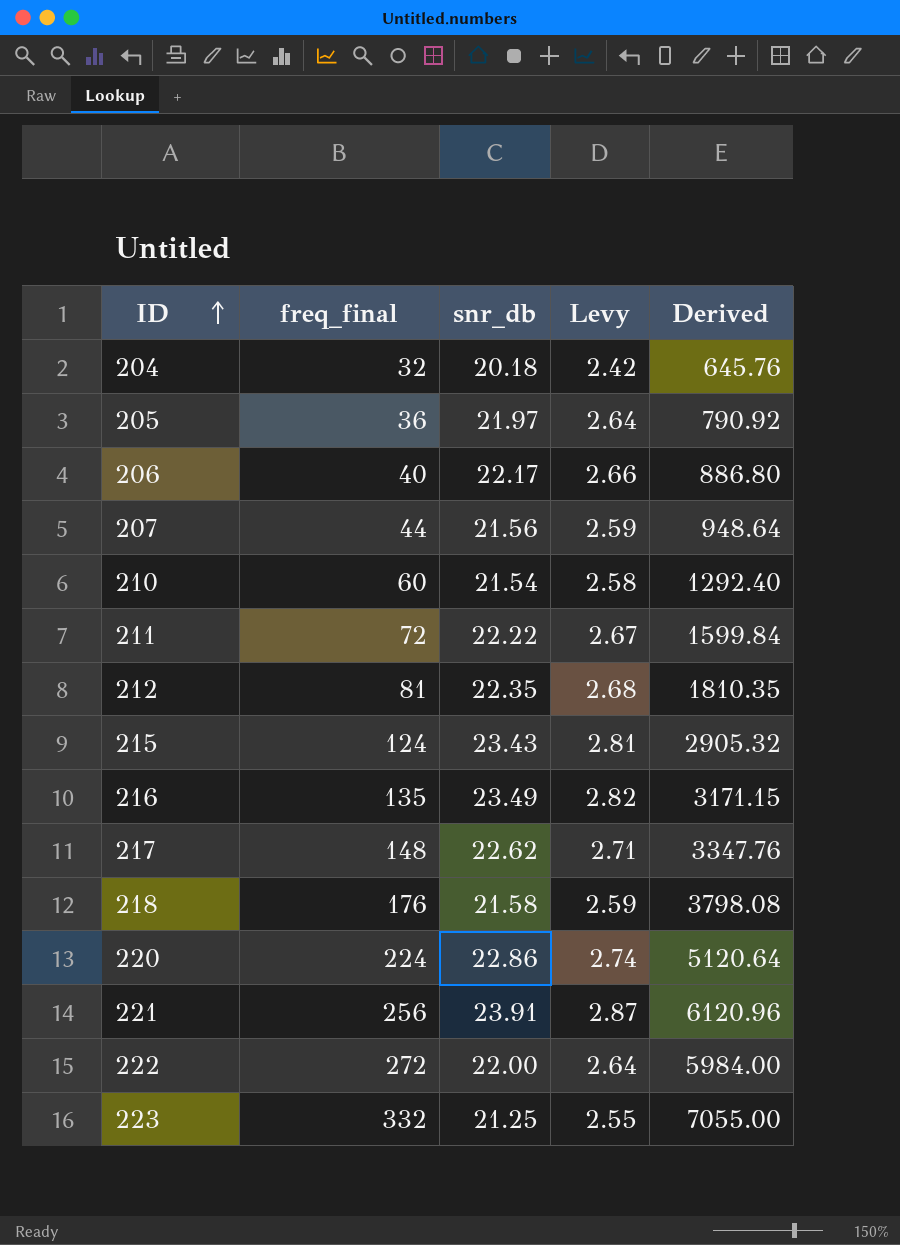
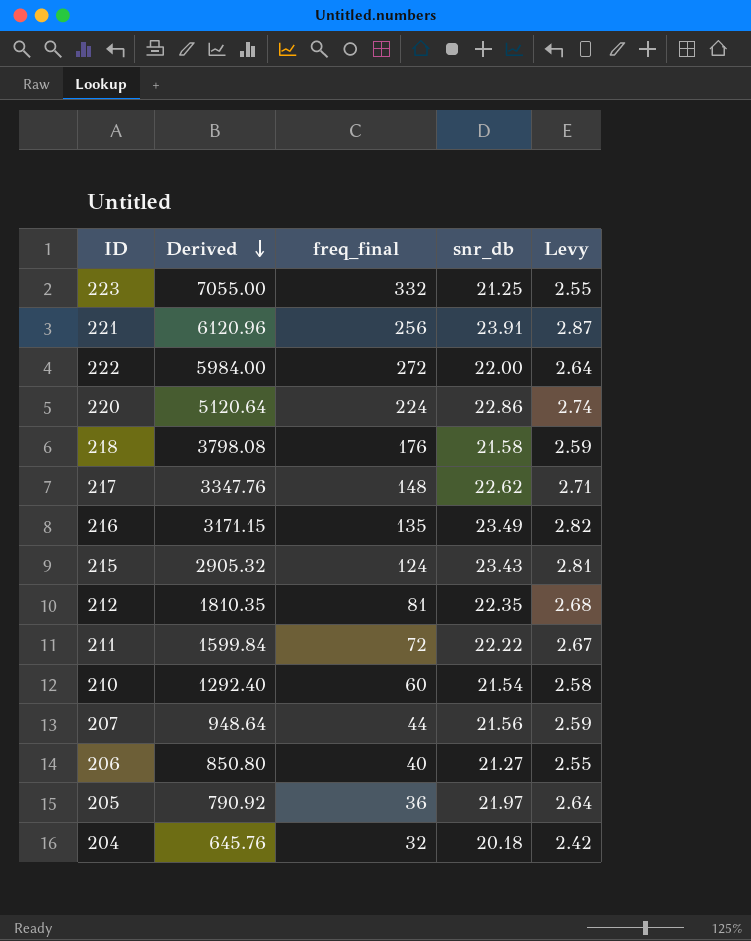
row order: ID ascending -> Derived descending
column Derived | position: 5 -> 2
206 | Derived: 886.80 -> 850.80
206 | snr_db: 22.17 -> 21.27
206 | Levy: 2.66 -> 2.55

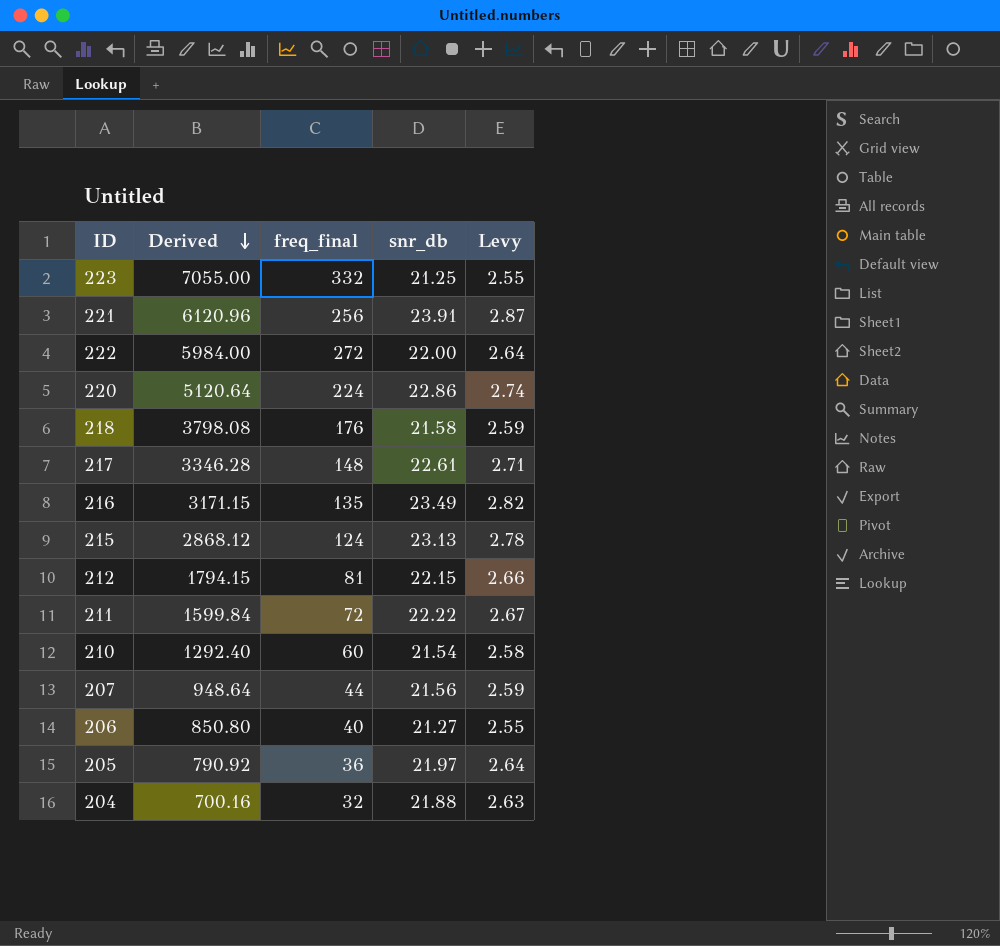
217 | Derived: 3347.76 -> 3346.28
217 | snr_db: 22.62 -> 22.61
215 | Derived: 2905.32 -> 2868.12
215 | snr_db: 23.43 -> 23.13
215 | Levy: 2.81 -> 2.78
212 | Derived: 1810.35 -> 1794.15
212 | snr_db: 22.35 -> 22.15
212 | Levy: 2.68 -> 2.66
204 | Derived: 645.76 -> 700.16
204 | snr_db: 20.18 -> 21.88
204 | Levy: 2.42 -> 2.63

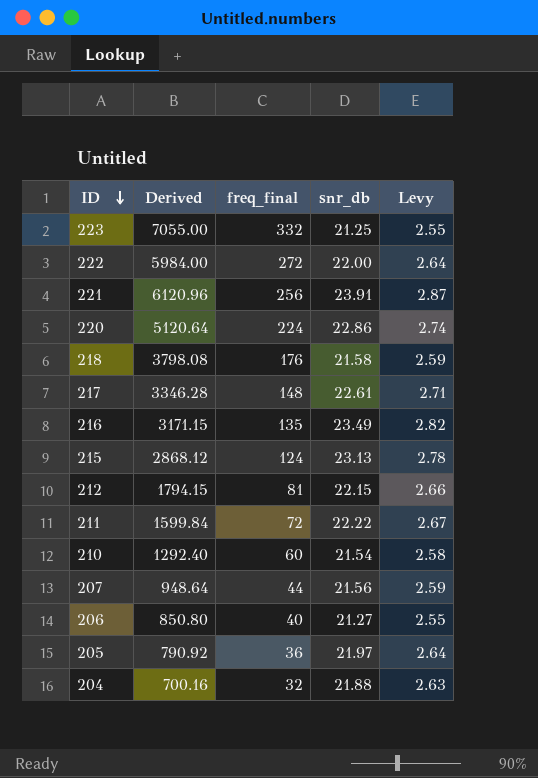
row order: Derived descending -> ID descending

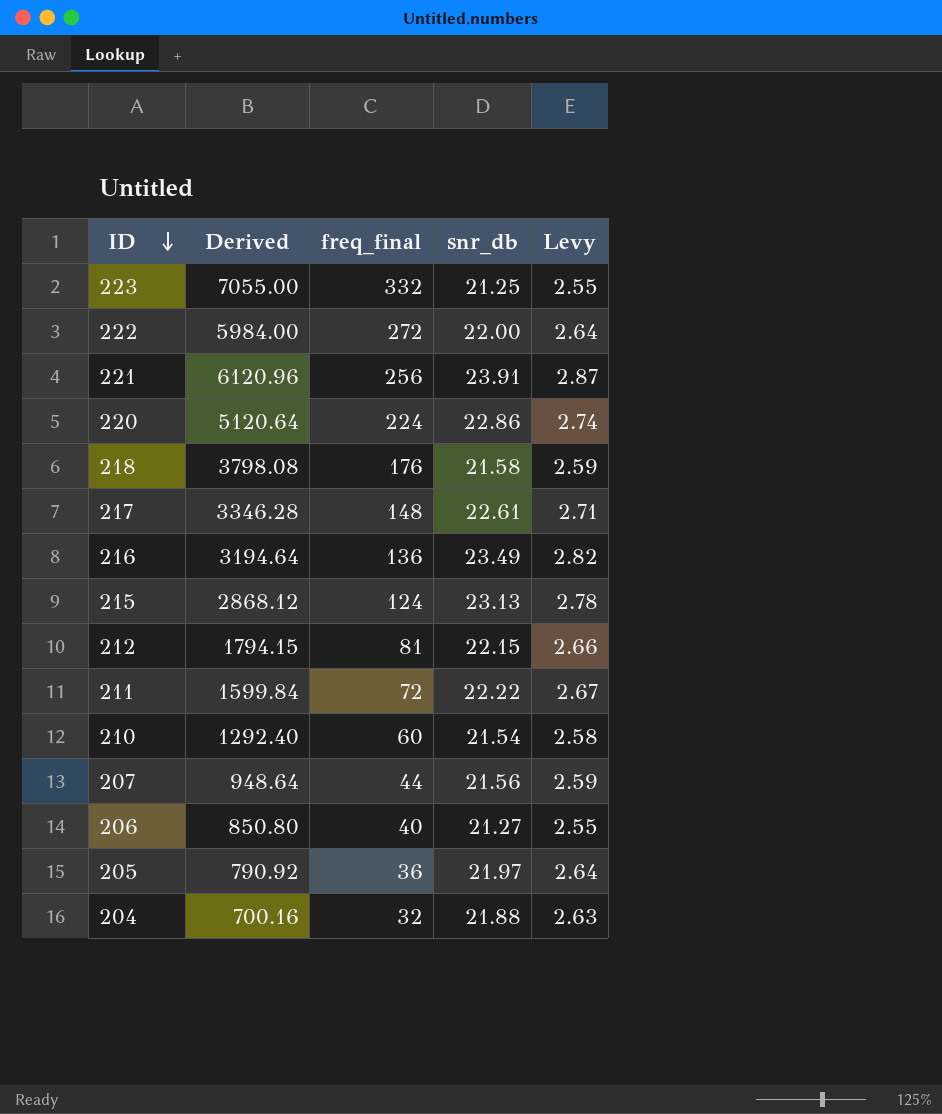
216 | Derived: 3171.15 -> 3194.64
216 | freq_final: 135 -> 136

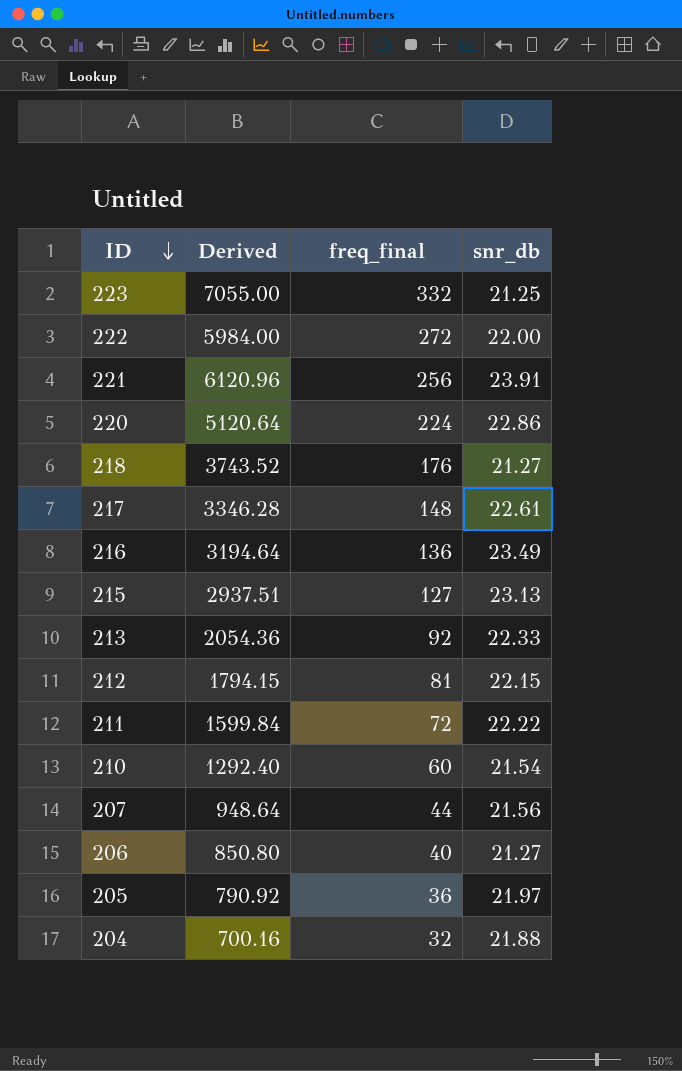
column Levy | formula: [snr_db] * 0.12 -> none
218 | Derived: 3798.08 -> 3743.52
218 | snr_db: 21.58 -> 21.27
215 | Derived: 2868.12 -> 2937.51
215 | freq_final: 124 -> 127
row 213: none -> 2054.36 | 92 | 22.33

